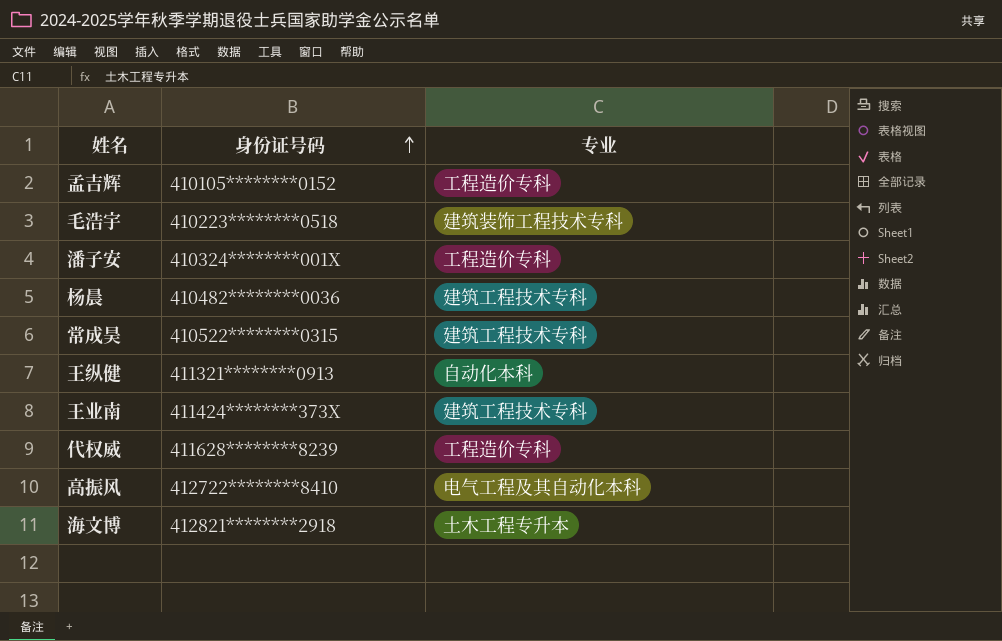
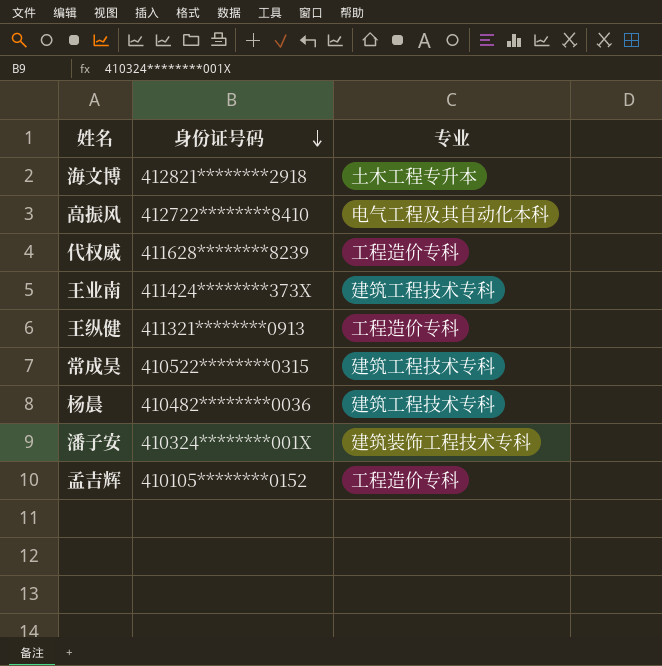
row order: 身份证号码 ascending -> 身份证号码 descending
row 毛浩宇: 410223********0518 | 建筑装饰工程技术专科 -> none
王纵健 | 专业: 自动化本科 -> 工程造价专科
潘子安 | 专业: 工程造价专科 -> 建筑装饰工程技术专科

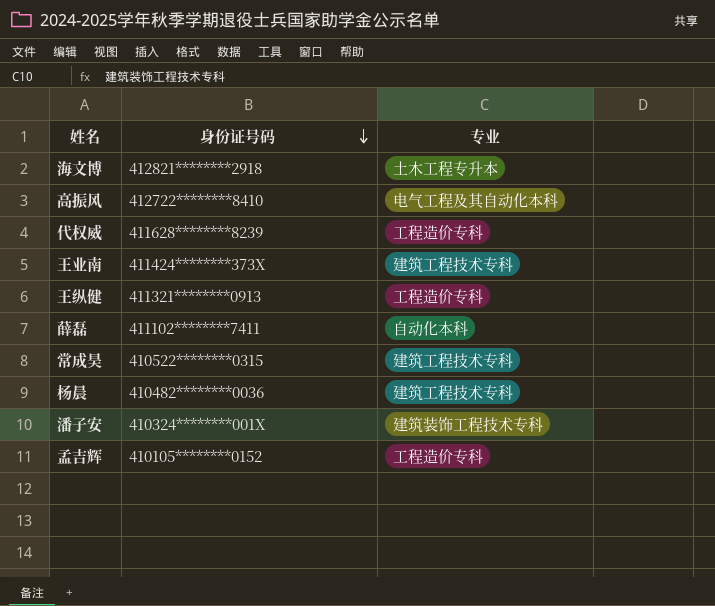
row 薛磊: none -> 411102********7411 | 自动化本科

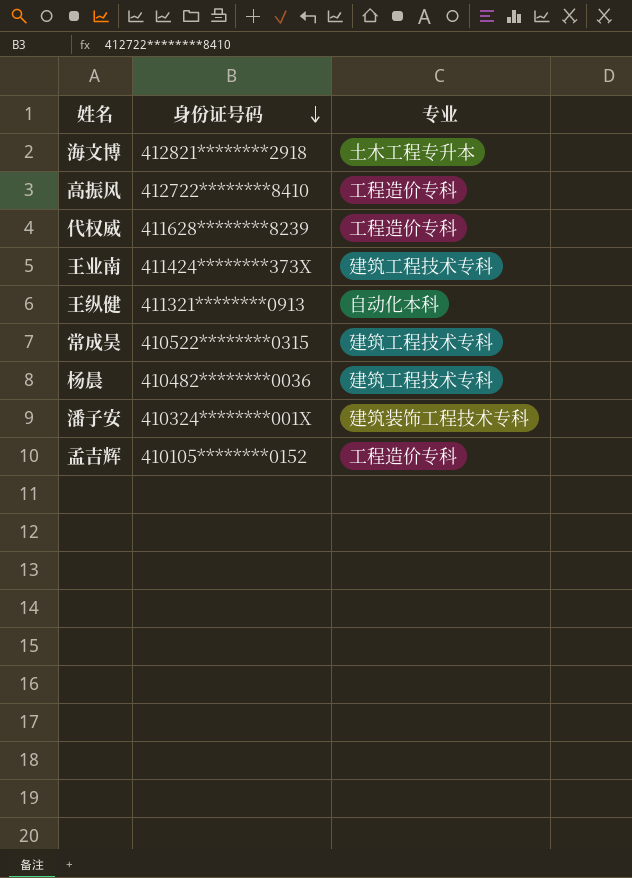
row 薛磊: 411102********7411 | 自动化本科 -> none
高振风 | 专业: 电气工程及其自动化本科 -> 工程造价专科
王纵健 | 专业: 工程造价专科 -> 自动化本科

